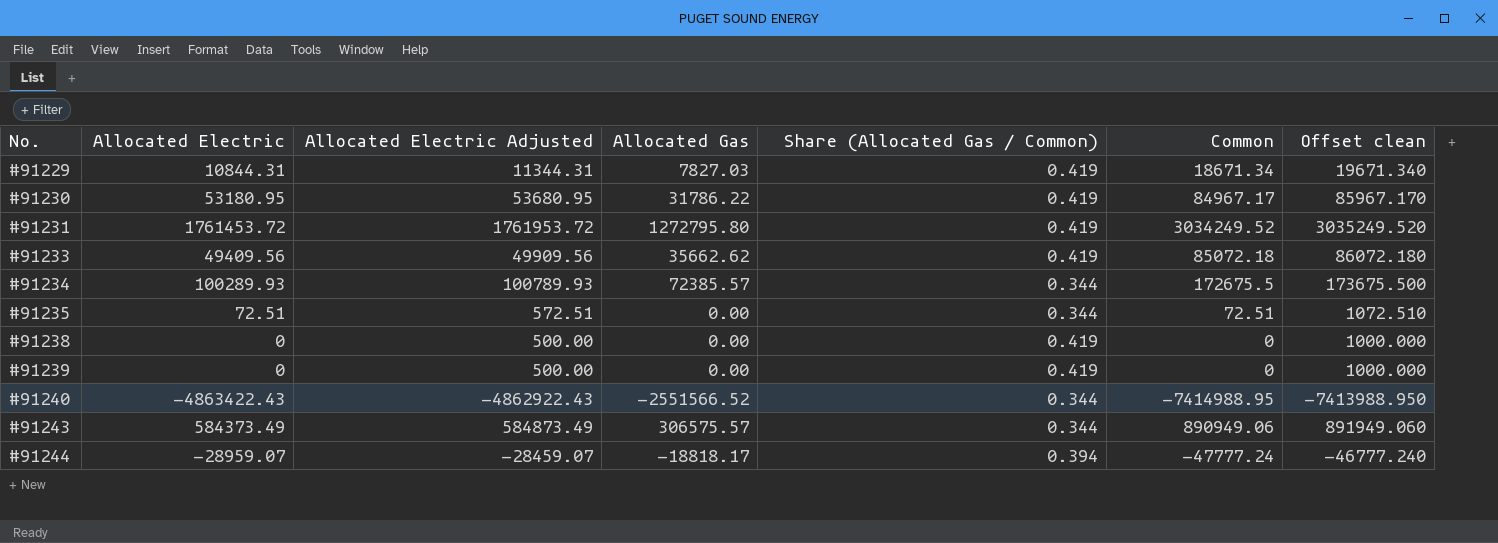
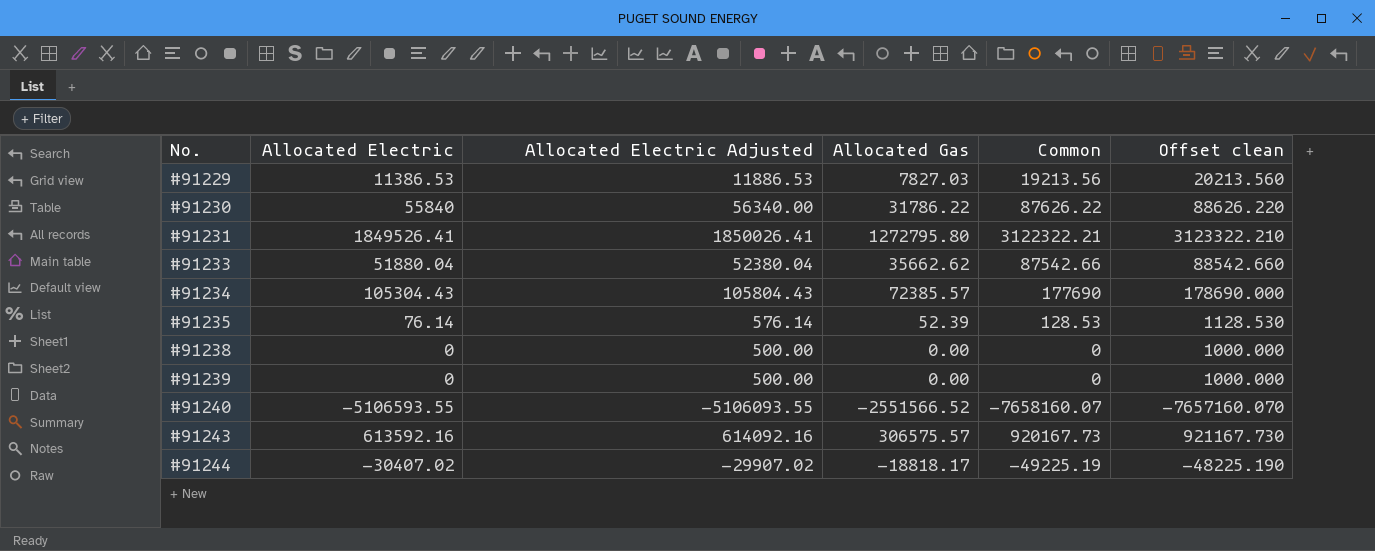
column Share (Allocated Gas / Common) | position: 5 -> none
#91229 | Allocated Electric: 10844.31 -> 11386.53
#91229 | Allocated Electric Adjusted: 11344.31 -> 11886.53
#91229 | Common: 18671.34 -> 19213.56
#91229 | Offset clean: 19671.340 -> 20213.560
#91230 | Allocated Electric: 53180.95 -> 55840
#91230 | Allocated Electric Adjusted: 53680.95 -> 56340.00
#91230 | Common: 84967.17 -> 87626.22
#91230 | Offset clean: 85967.170 -> 88626.220
#91231 | Allocated Electric: 1761453.72 -> 1849526.41
#91231 | Allocated Electric Adjusted: 1761953.72 -> 1850026.41
#91231 | Common: 3034249.52 -> 3122322.21
#91231 | Offset clean: 3035249.520 -> 3123322.210
#91233 | Allocated Electric: 49409.56 -> 51880.04
#91233 | Allocated Electric Adjusted: 49909.56 -> 52380.04
#91233 | Common: 85072.18 -> 87542.66
#91233 | Offset clean: 86072.180 -> 88542.660
#91234 | Allocated Electric: 100289.93 -> 105304.43
#91234 | Allocated Electric Adjusted: 100789.93 -> 105804.43
#91234 | Common: 172675.5 -> 177690
#91234 | Offset clean: 173675.500 -> 178690.000
#91235 | Allocated Electric: 72.51 -> 76.14
#91235 | Allocated Electric Adjusted: 572.51 -> 576.14
#91235 | Allocated Gas: 0.00 -> 52.39
#91235 | Common: 72.51 -> 128.53
#91235 | Offset clean: 1072.510 -> 1128.530
#91240 | Allocated Electric: -4863422.43 -> -5106593.55
#91240 | Allocated Electric Adjusted: -4862922.43 -> -5106093.55
#91240 | Common: -7414988.95 -> -7658160.07
#91240 | Offset clean: -7413988.950 -> -7657160.070
#91243 | Allocated Electric: 584373.49 -> 613592.16
#91243 | Allocated Electric Adjusted: 584873.49 -> 614092.16
#91243 | Common: 890949.06 -> 920167.73
#91243 | Offset clean: 891949.060 -> 921167.730
#91244 | Allocated Electric: -28959.07 -> -30407.02
#91244 | Allocated Electric Adjusted: -28459.07 -> -29907.02
#91244 | Common: -47777.24 -> -49225.19
#91244 | Offset clean: -46777.240 -> -48225.190

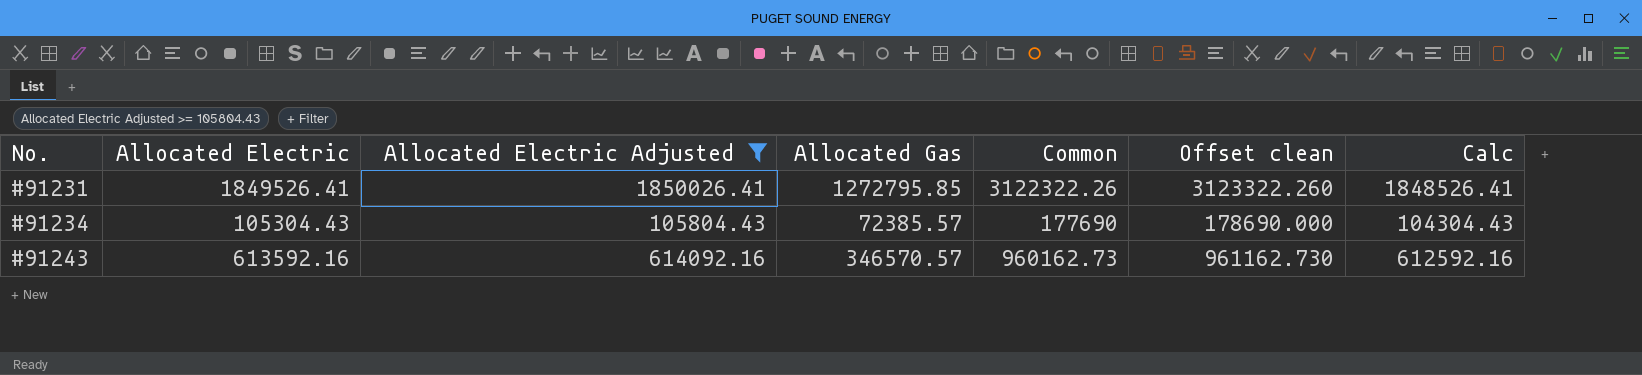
filter: none -> Allocated Electric Adjusted >= 105804.43
column Calc | formula: none -> [Allocated Electric] - 1000
#91231 | Allocated Gas: 1272795.80 -> 1272795.85
#91231 | Common: 3122322.21 -> 3122322.26
#91231 | Offset clean: 3123322.210 -> 3123322.260
#91243 | Allocated Gas: 306575.57 -> 346570.57
#91243 | Common: 920167.73 -> 960162.73
#91243 | Offset clean: 921167.730 -> 961162.730

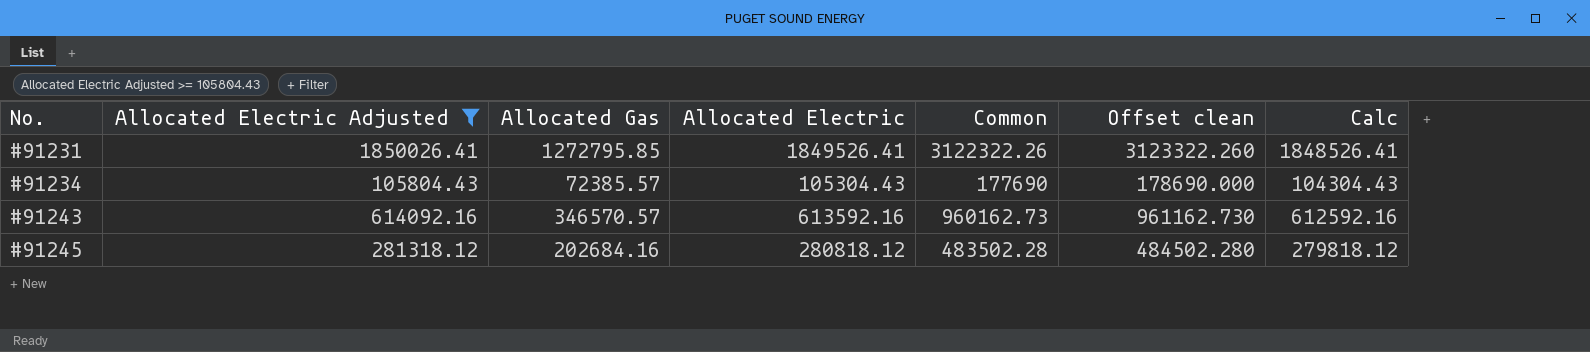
column Allocated Electric | position: 2 -> 4
row #91245: none -> 281318.12 | 202684.16 | 280818.12 | 483502.28 | 484502.280 | 279818.12

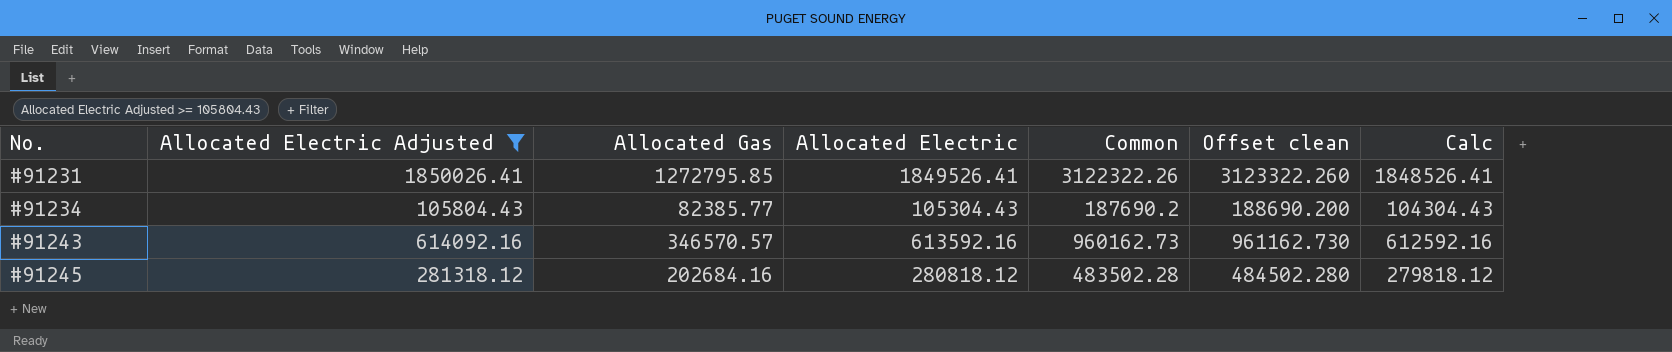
#91234 | Allocated Gas: 72385.57 -> 82385.77
#91234 | Common: 177690 -> 187690.2
#91234 | Offset clean: 178690.000 -> 188690.200

